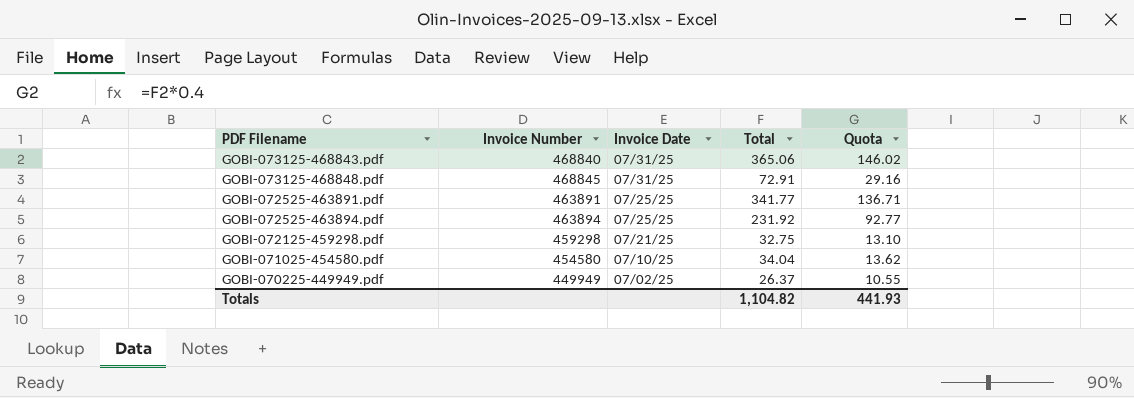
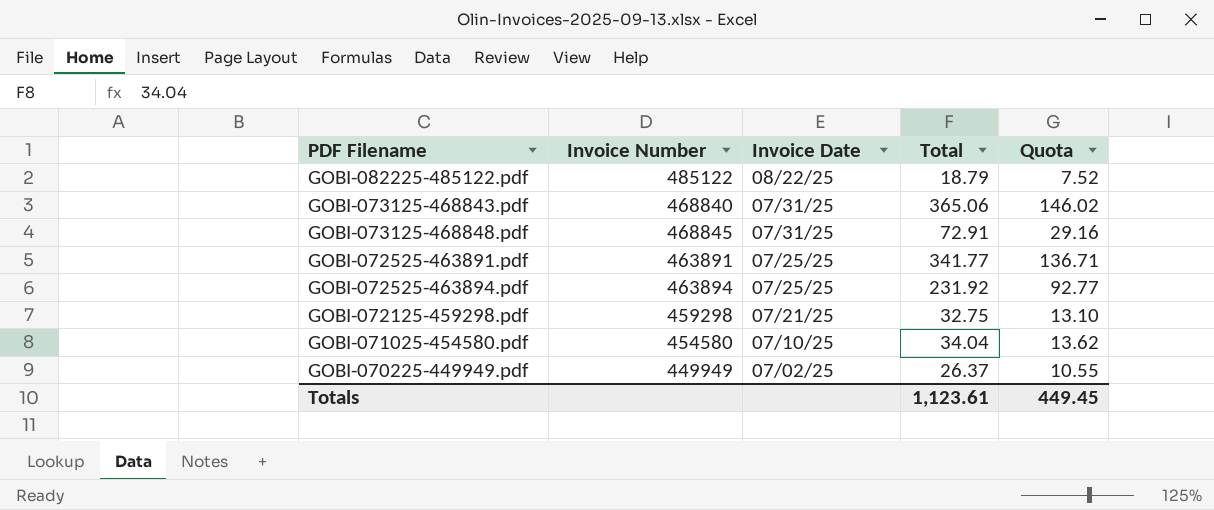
row GOBI-082225-485122.pdf: none -> 485122 | 08/22/25 | 18.79 | 7.52
Totals | Total: 1,104.82 -> 1,123.61
Totals | Quota: 441.93 -> 449.45

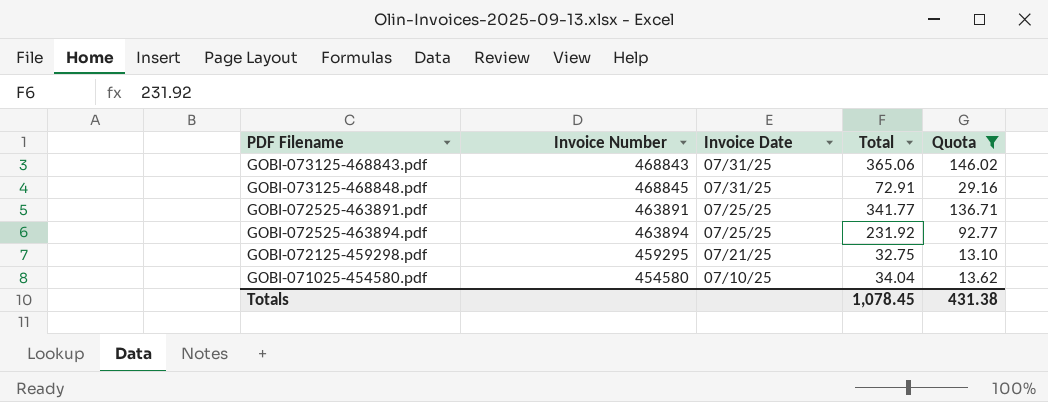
filter: none -> Quota >= 13.10
GOBI-073125-468843.pdf | Invoice Number: 468840 -> 468843
GOBI-072125-459298.pdf | Invoice Number: 459298 -> 459295
Totals | Total: 1,123.61 -> 1,078.45
Totals | Quota: 449.45 -> 431.38

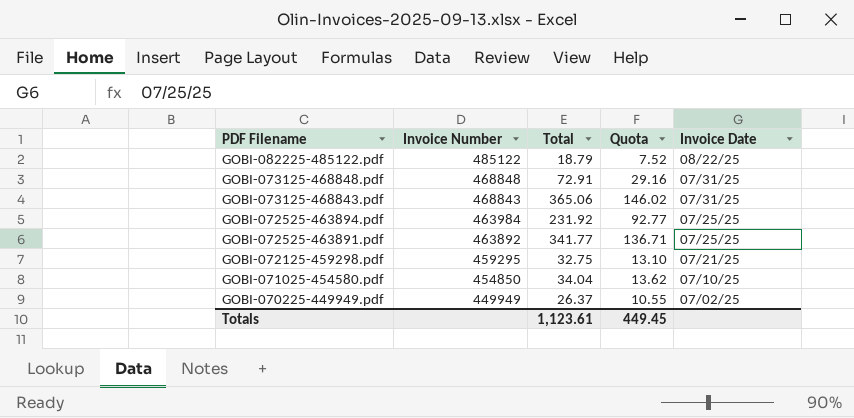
filter: Quota >= 13.10 -> none
row order: Invoice Date descending -> PDF Filename descending
column Invoice Date | position: 3 -> 5
GOBI-073125-468848.pdf | Invoice Number: 468845 -> 468848
GOBI-072525-463894.pdf | Invoice Number: 463894 -> 463984
GOBI-072525-463891.pdf | Invoice Number: 463891 -> 463892
GOBI-071025-454580.pdf | Invoice Number: 454580 -> 454850
Totals | Total: 1,078.45 -> 1,123.61
Totals | Quota: 431.38 -> 449.45

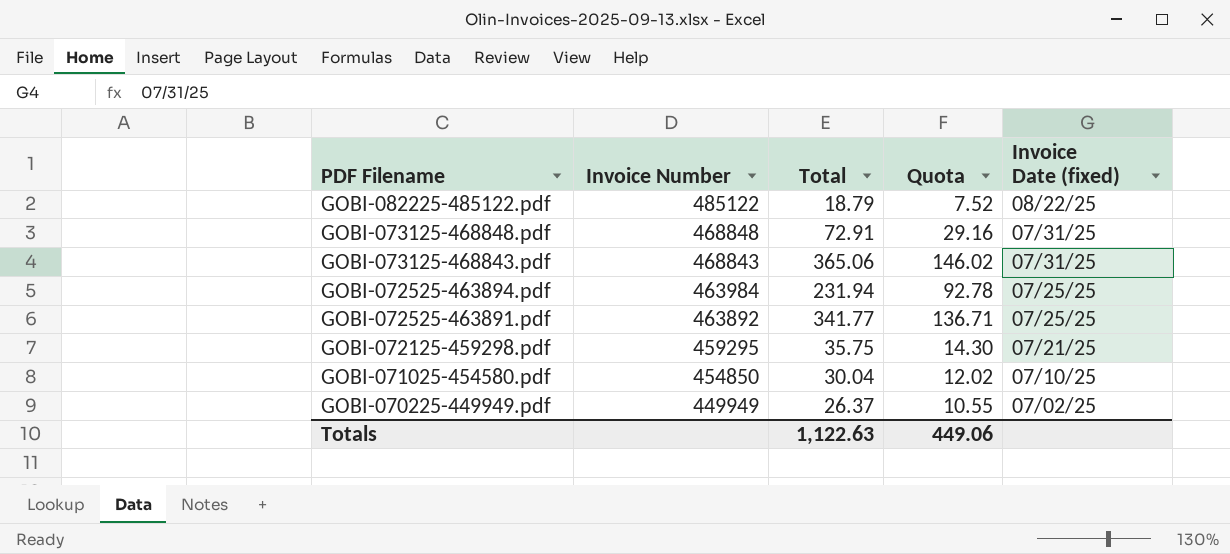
column name: Invoice Date -> Invoice Date (fixed)
GOBI-072525-463894.pdf | Total: 231.92 -> 231.94
GOBI-072525-463894.pdf | Quota: 92.77 -> 92.78
GOBI-072125-459298.pdf | Total: 32.75 -> 35.75
GOBI-072125-459298.pdf | Quota: 13.10 -> 14.30
GOBI-071025-454580.pdf | Total: 34.04 -> 30.04
GOBI-071025-454580.pdf | Quota: 13.62 -> 12.02
Totals | Total: 1,123.61 -> 1,122.63
Totals | Quota: 449.45 -> 449.06

